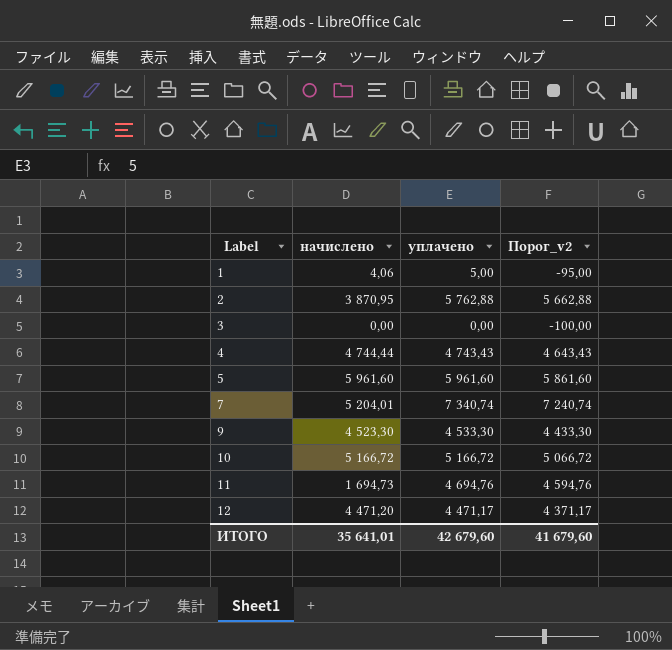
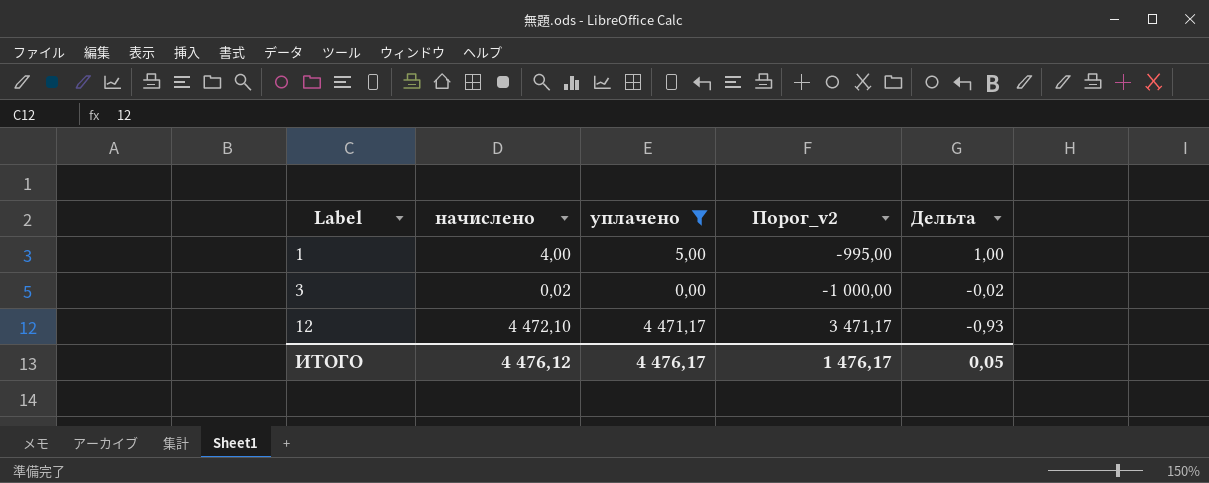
filter: none -> уплачено <= 4 471,17
column Порог_v2 | formula: [уплачено] - 100 -> [уплачено] - 1000
column Дельта | formula: none -> [уплачено] - [начислено]
1 | начислено: 4,06 -> 4,00
3 | начислено: 0,00 -> 0,02
12 | начислено: 4 471,20 -> 4 472,10
ИТОГО | начислено: 35 641,01 -> 4 476,12
ИТОГО | уплачено: 42 679,60 -> 4 476,17
ИТОГО | Порог_v2: 41 679,60 -> 1 476,17

